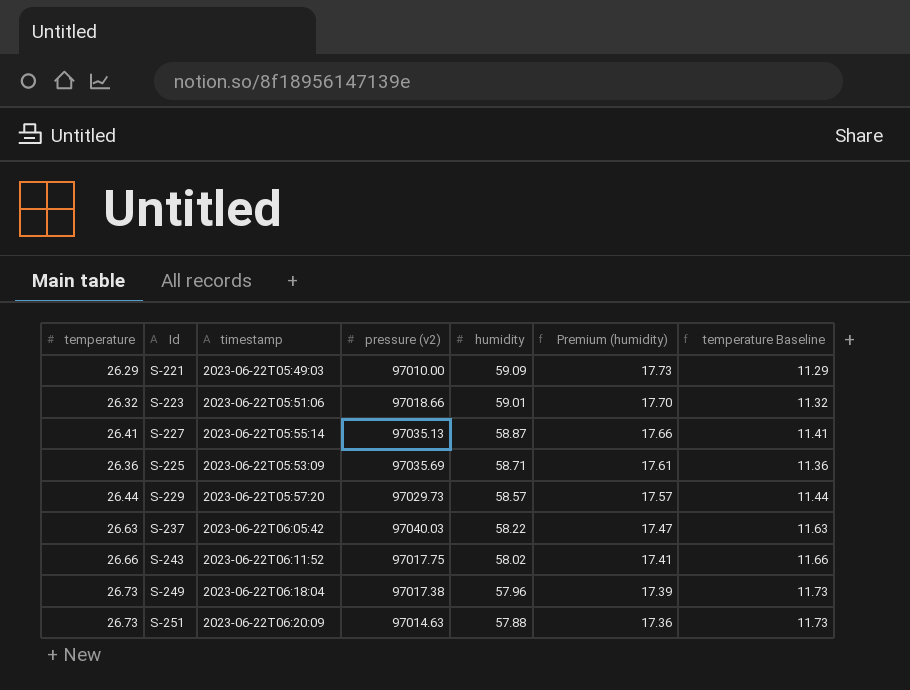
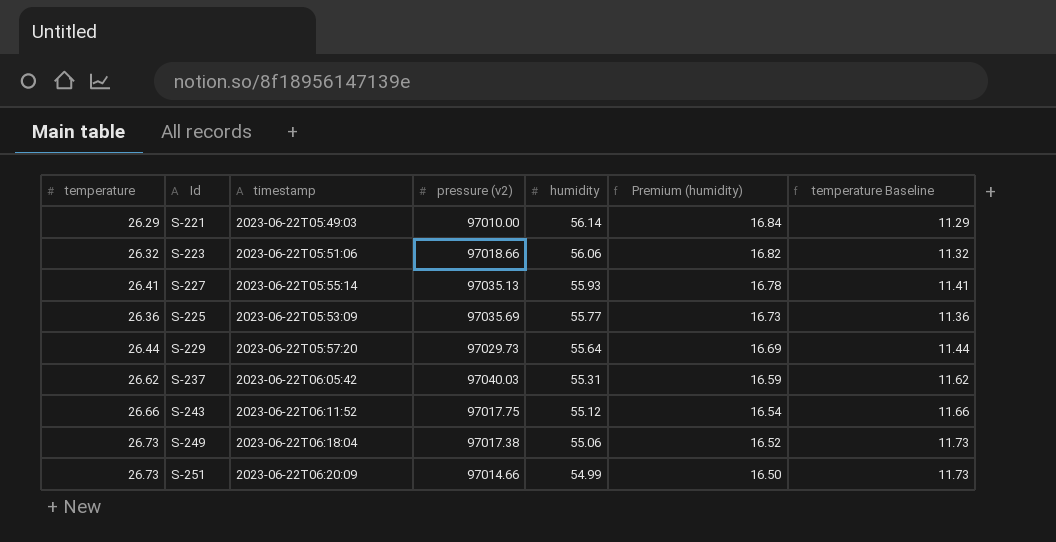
S-221 | humidity: 59.09 -> 56.14
S-221 | Premium (humidity): 17.73 -> 16.84
S-223 | humidity: 59.01 -> 56.06
S-223 | Premium (humidity): 17.70 -> 16.82
S-227 | humidity: 58.87 -> 55.93
S-227 | Premium (humidity): 17.66 -> 16.78
S-225 | humidity: 58.71 -> 55.77
S-225 | Premium (humidity): 17.61 -> 16.73
S-229 | humidity: 58.57 -> 55.64
S-229 | Premium (humidity): 17.57 -> 16.69
S-237 | temperature: 26.63 -> 26.62
S-237 | humidity: 58.22 -> 55.31
S-237 | Premium (humidity): 17.47 -> 16.59
S-237 | temperature Baseline: 11.63 -> 11.62
S-243 | humidity: 58.02 -> 55.12
S-243 | Premium (humidity): 17.41 -> 16.54
S-249 | humidity: 57.96 -> 55.06
S-249 | Premium (humidity): 17.39 -> 16.52
S-251 | pressure (v2): 97014.63 -> 97014.66
S-251 | humidity: 57.88 -> 54.99
S-251 | Premium (humidity): 17.36 -> 16.50

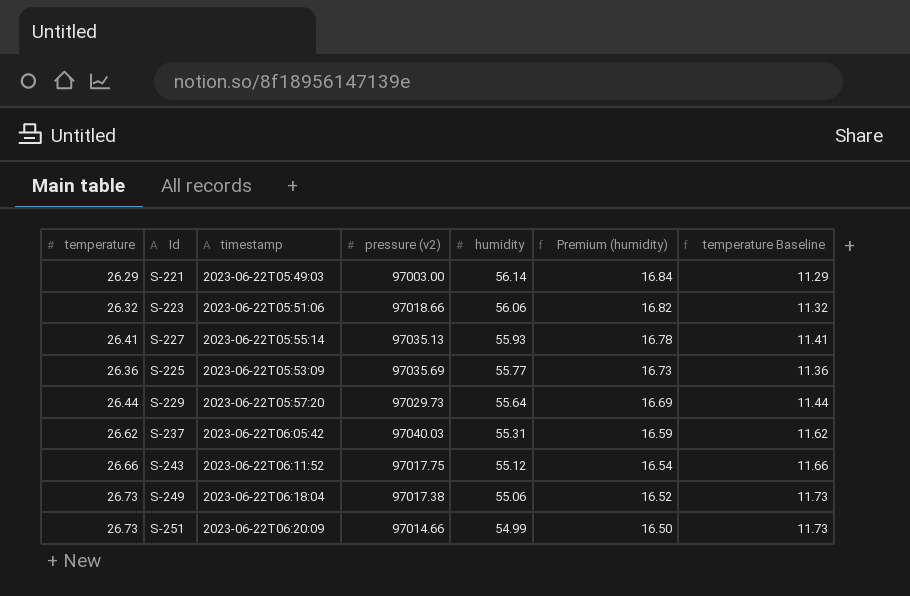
S-221 | pressure (v2): 97010.00 -> 97003.00

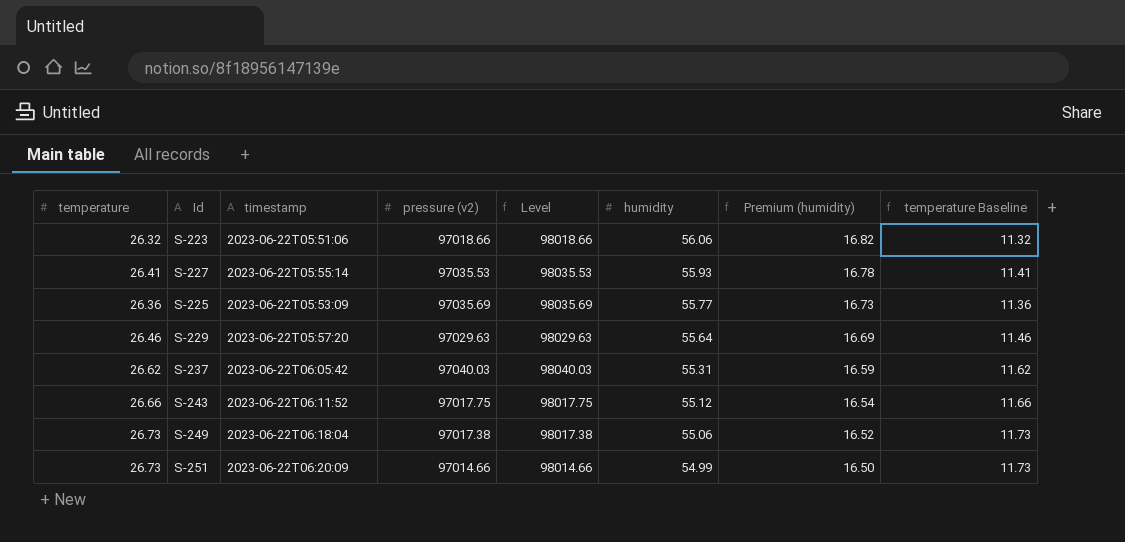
column Level | formula: none -> [pressure (v2)] + 1000
row S-221: 26.29 | 2023-06-22T05:49:03 | 97003.00 | 56.14 | 16.84 | 11.29 -> none
S-227 | pressure (v2): 97035.13 -> 97035.53
S-229 | temperature: 26.44 -> 26.46
S-229 | pressure (v2): 97029.73 -> 97029.63
S-229 | temperature Baseline: 11.44 -> 11.46

